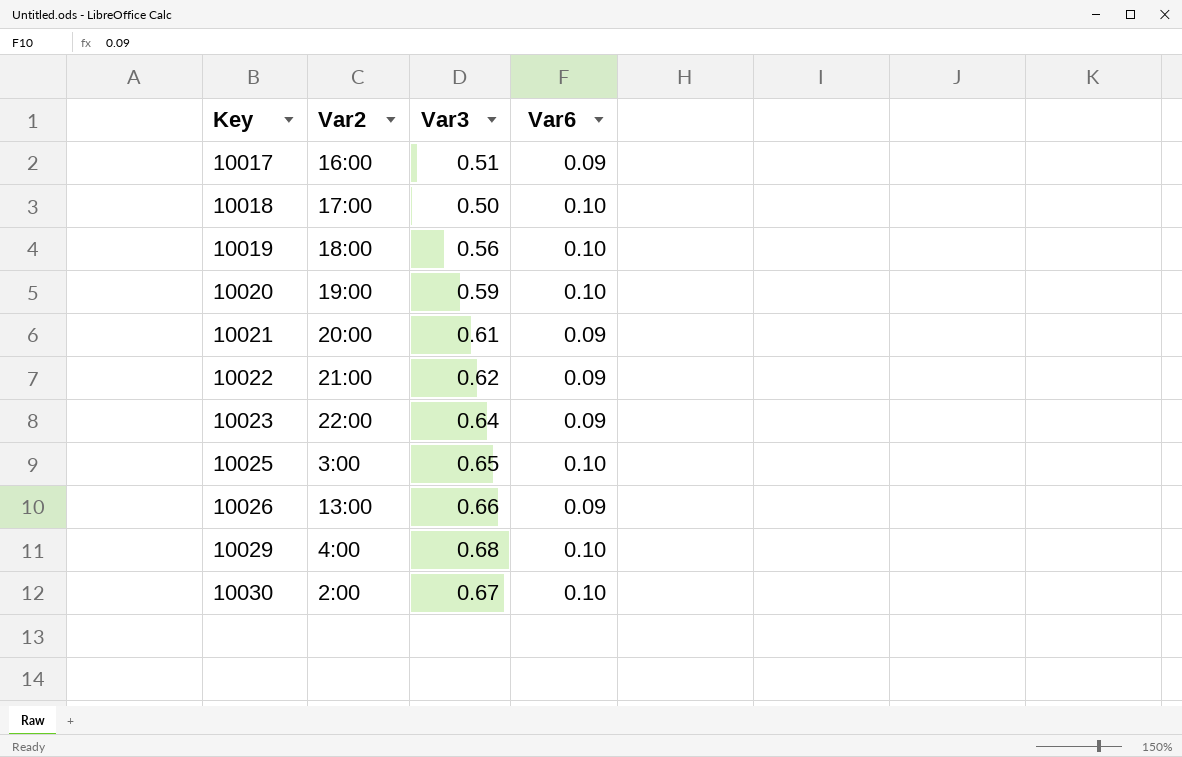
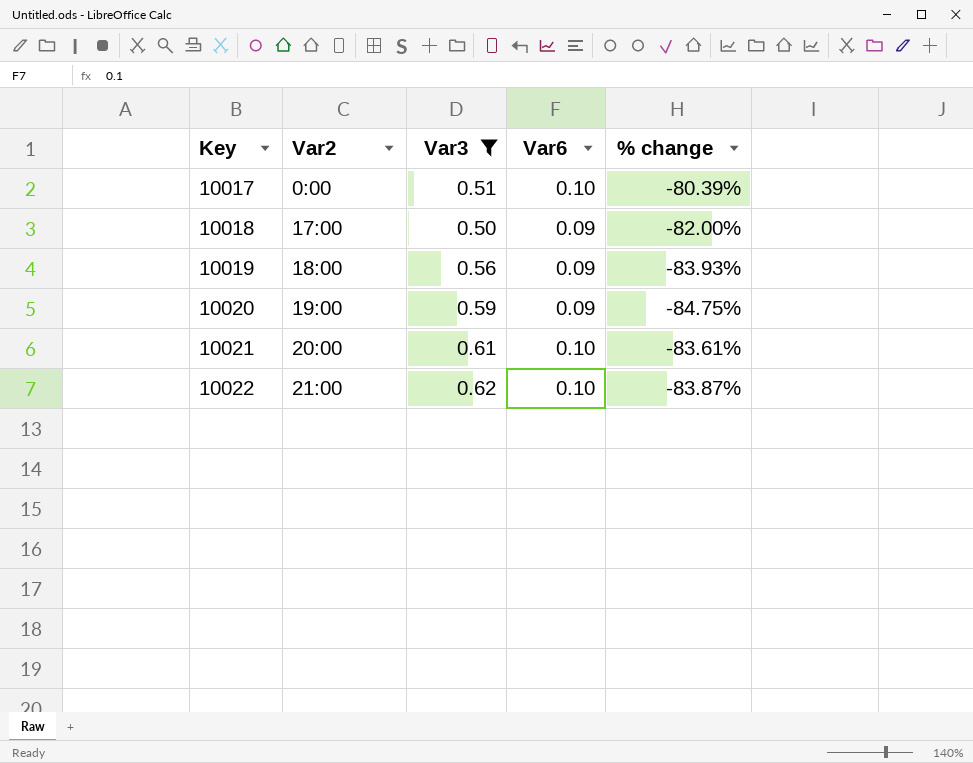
filter: none -> Var3 <= 0.62
column % change | formula: none -> ([Var6] - [Var3]) / [Var3]
10017 | Var2: 16:00 -> 0:00
10017 | Var6: 0.09 -> 0.10
10018 | Var6: 0.10 -> 0.09
10019 | Var6: 0.10 -> 0.09
10020 | Var6: 0.10 -> 0.09
10021 | Var6: 0.09 -> 0.10
10022 | Var6: 0.09 -> 0.10

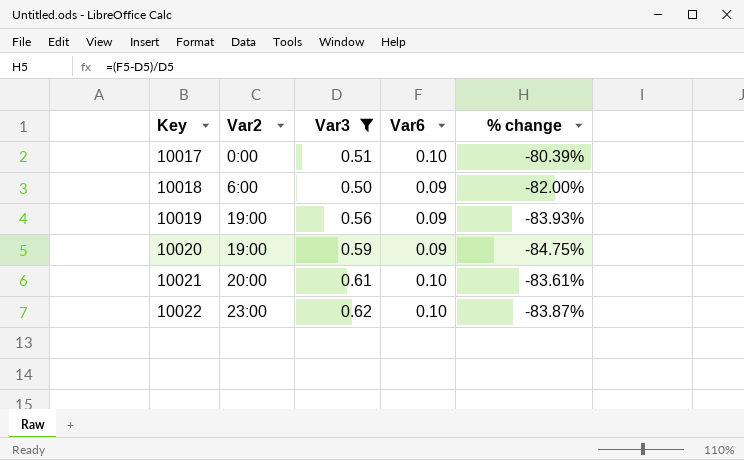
10018 | Var2: 17:00 -> 6:00
10019 | Var2: 18:00 -> 19:00
10022 | Var2: 21:00 -> 23:00

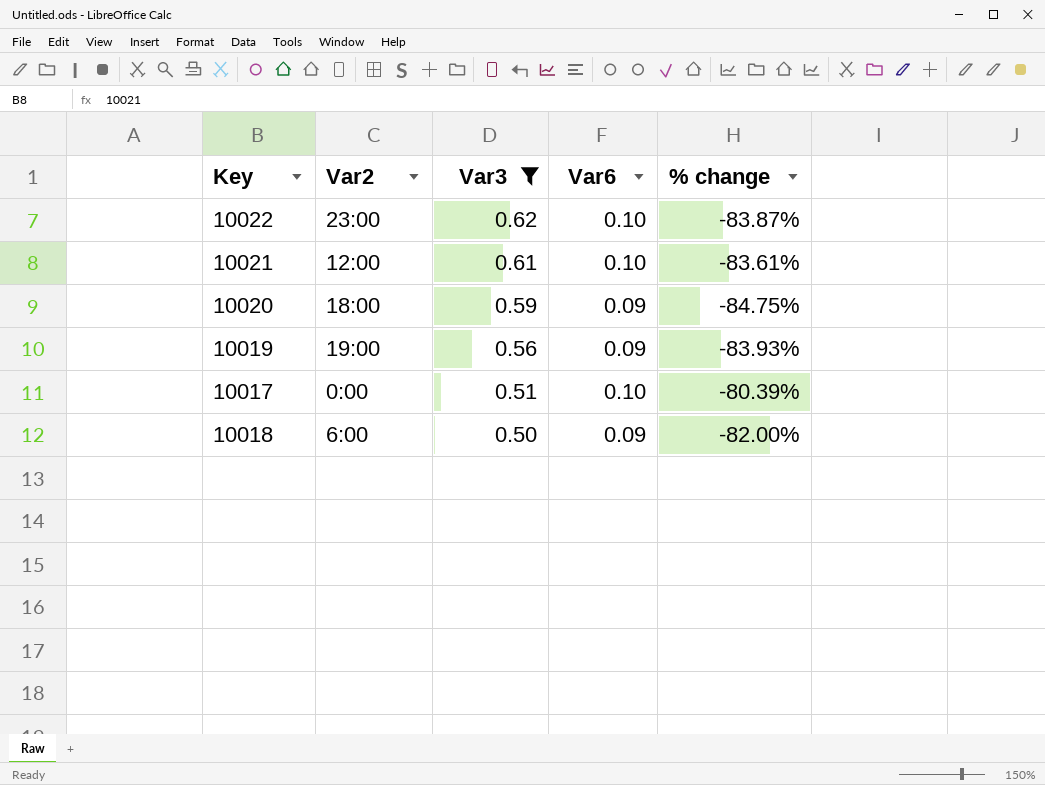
row order: Key ascending -> Var3 descending
10021 | Var2: 20:00 -> 12:00
10020 | Var2: 19:00 -> 18:00

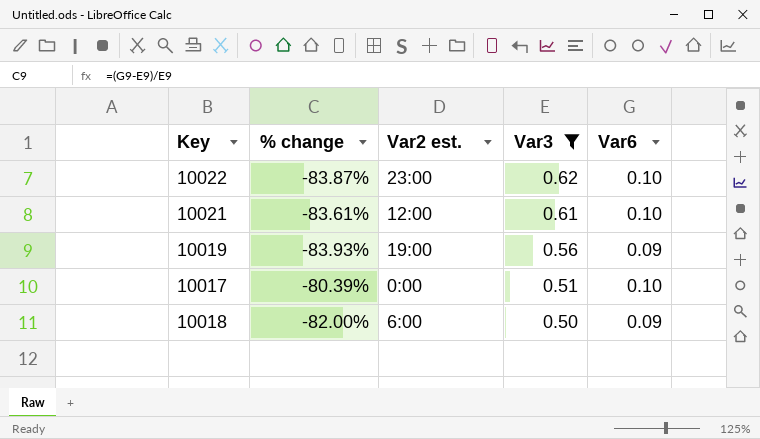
column % change | position: 5 -> 2
column name: Var2 -> Var2 est.
row 10020: 18:00 | 0.59 | 0.09 | -84.75% -> none

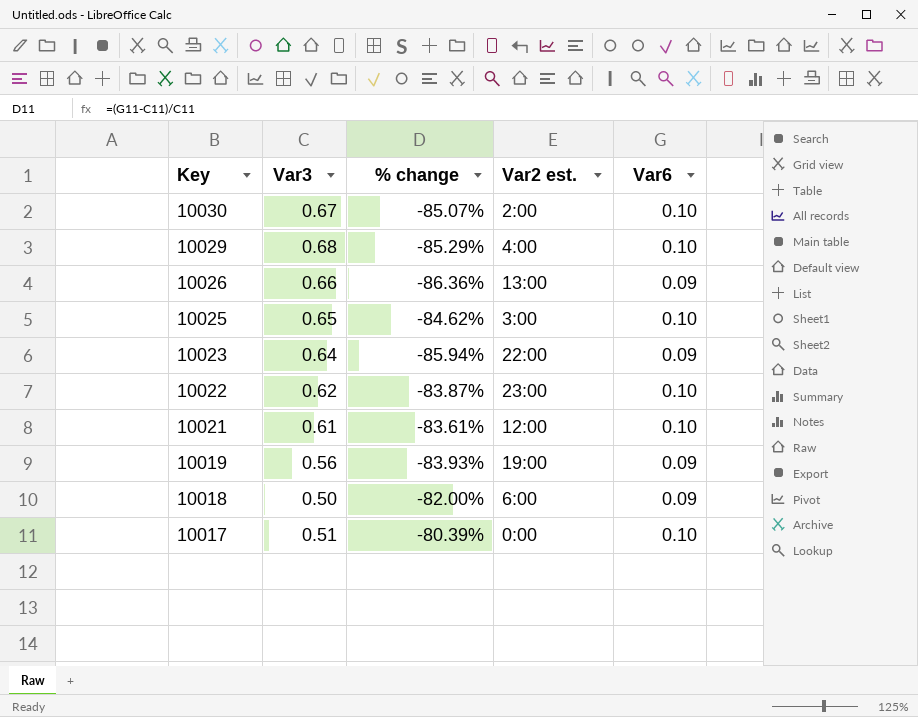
filter: Var3 <= 0.62 -> none
row order: Var3 descending -> Key descending
column Var3 | position: 4 -> 2

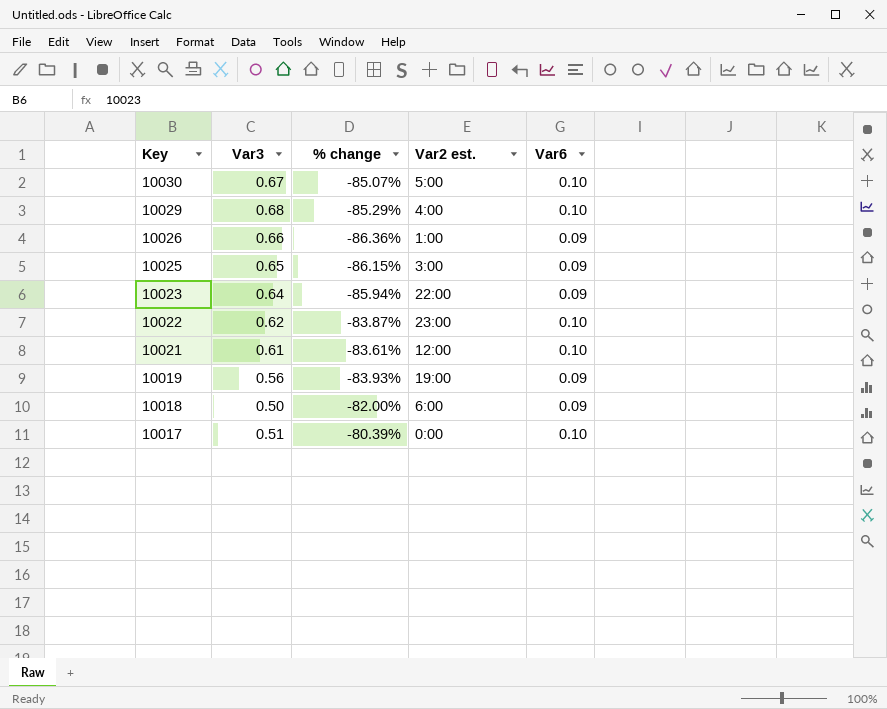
10030 | Var2 est.: 2:00 -> 5:00
10026 | Var2 est.: 13:00 -> 1:00
10025 | % change: -84.62% -> -86.15%
10025 | Var6: 0.10 -> 0.09

